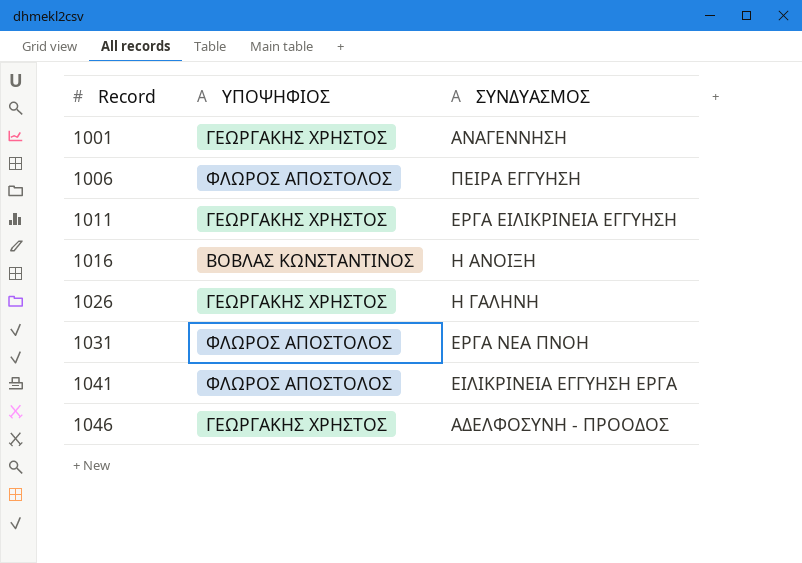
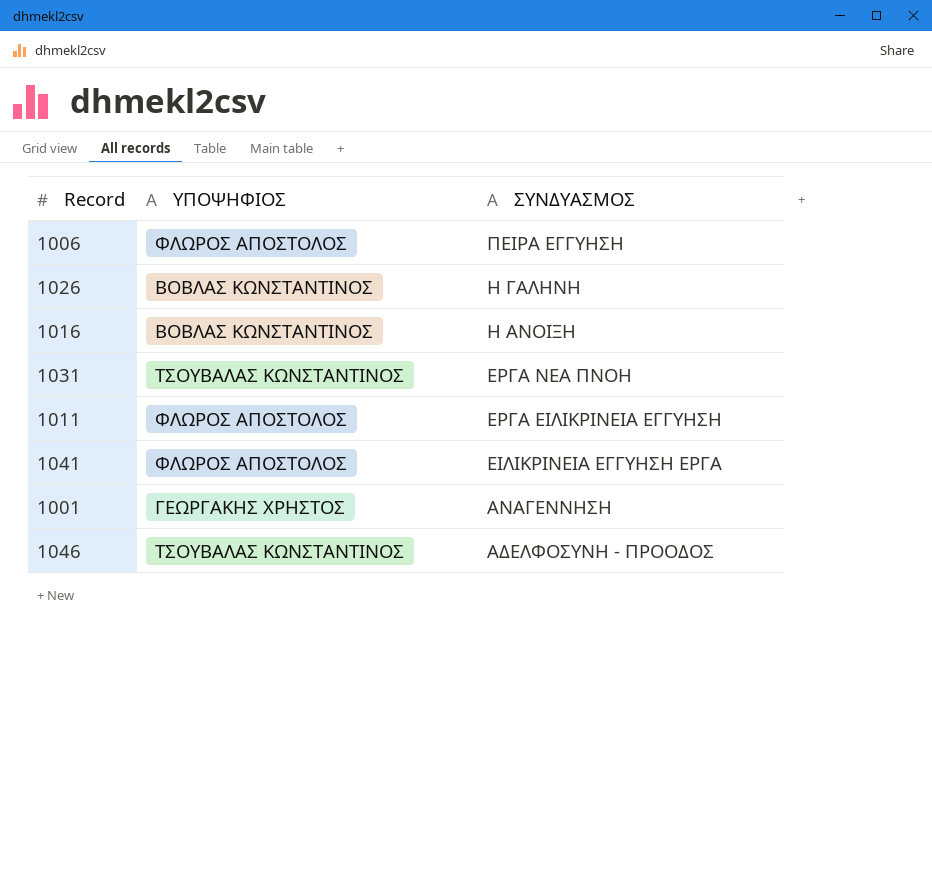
row order: Record ascending -> ΣΥΝΔΥΑΣΜΟΣ descending
1026 | ΥΠΟΨΗΦΙΟΣ: ΓΕΩΡΓΑΚΗΣ ΧΡΗΣΤΟΣ -> ΒΟΒΛΑΣ ΚΩΝΣΤΑΝΤΙΝΟΣ
1031 | ΥΠΟΨΗΦΙΟΣ: ΦΛΩΡΟΣ ΑΠΟΣΤΟΛΟΣ -> ΤΣΟΥΒΑΛΑΣ ΚΩΝΣΤΑΝΤΙΝΟΣ
1011 | ΥΠΟΨΗΦΙΟΣ: ΓΕΩΡΓΑΚΗΣ ΧΡΗΣΤΟΣ -> ΦΛΩΡΟΣ ΑΠΟΣΤΟΛΟΣ
1046 | ΥΠΟΨΗΦΙΟΣ: ΓΕΩΡΓΑΚΗΣ ΧΡΗΣΤΟΣ -> ΤΣΟΥΒΑΛΑΣ ΚΩΝΣΤΑΝΤΙΝΟΣ

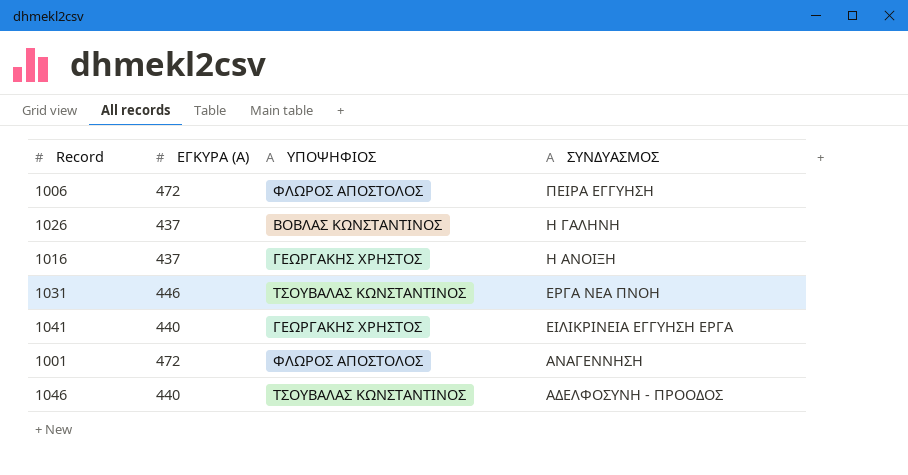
column ΕΓΚΥΡΑ (Α) | position: none -> 2
row 1011: ΦΛΩΡΟΣ ΑΠΟΣΤΟΛΟΣ | ΕΡΓΑ ΕΙΛΙΚΡΙΝΕΙΑ ΕΓΓΥΗΣΗ -> none
1016 | ΥΠΟΨΗΦΙΟΣ: ΒΟΒΛΑΣ ΚΩΝΣΤΑΝΤΙΝΟΣ -> ΓΕΩΡΓΑΚΗΣ ΧΡΗΣΤΟΣ
1041 | ΥΠΟΨΗΦΙΟΣ: ΦΛΩΡΟΣ ΑΠΟΣΤΟΛΟΣ -> ΓΕΩΡΓΑΚΗΣ ΧΡΗΣΤΟΣ
1001 | ΥΠΟΨΗΦΙΟΣ: ΓΕΩΡΓΑΚΗΣ ΧΡΗΣΤΟΣ -> ΦΛΩΡΟΣ ΑΠΟΣΤΟΛΟΣ

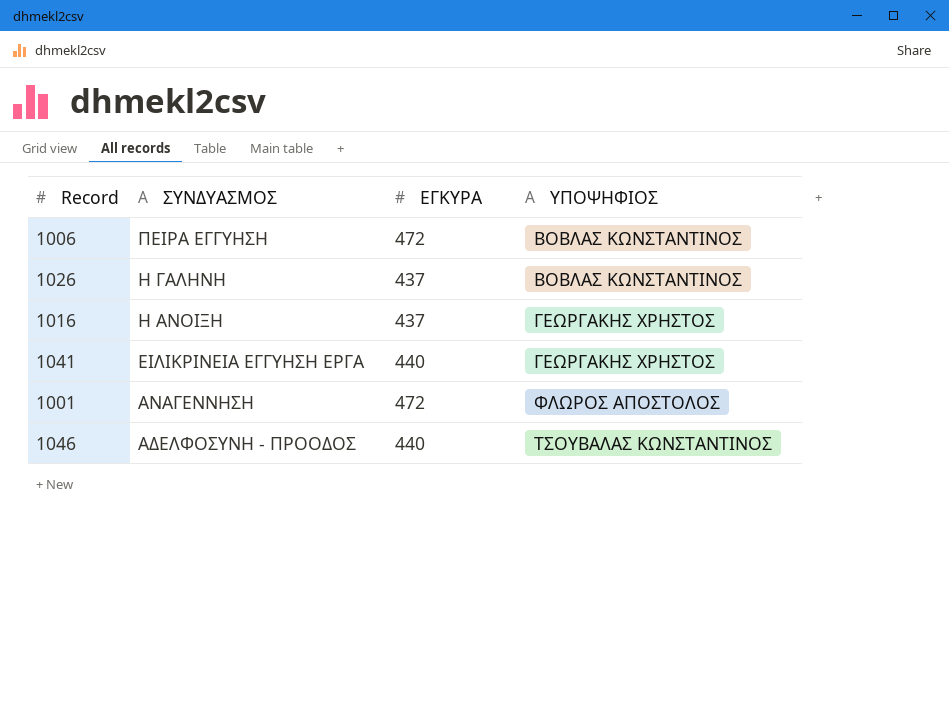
column ΣΥΝΔΥΑΣΜΟΣ | position: 4 -> 2
column name: ΕΓΚΥΡΑ (Α) -> ΕΓΚΥΡΑ
row 1031: 446 | ΤΣΟΥΒΑΛΑΣ ΚΩΝΣΤΑΝΤΙΝΟΣ | ΕΡΓΑ ΝΕΑ ΠΝΟΗ -> none
1006 | ΥΠΟΨΗΦΙΟΣ: ΦΛΩΡΟΣ ΑΠΟΣΤΟΛΟΣ -> ΒΟΒΛΑΣ ΚΩΝΣΤΑΝΤΙΝΟΣ

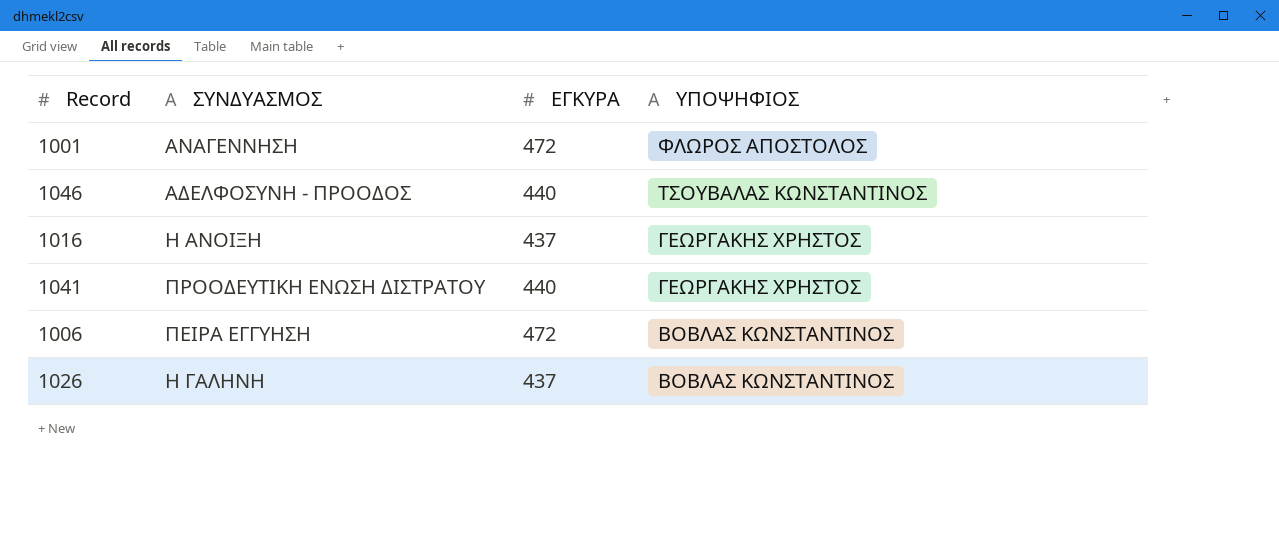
row order: ΣΥΝΔΥΑΣΜΟΣ descending -> ΥΠΟΨΗΦΙΟΣ descending
1041 | ΣΥΝΔΥΑΣΜΟΣ: ΕΙΛΙΚΡΙΝΕΙΑ ΕΓΓΥΗΣΗ ΕΡΓΑ -> ΠΡΟΟΔΕΥΤΙΚΗ ΕΝΩΣΗ ΔΙΣΤΡΑΤΟΥ

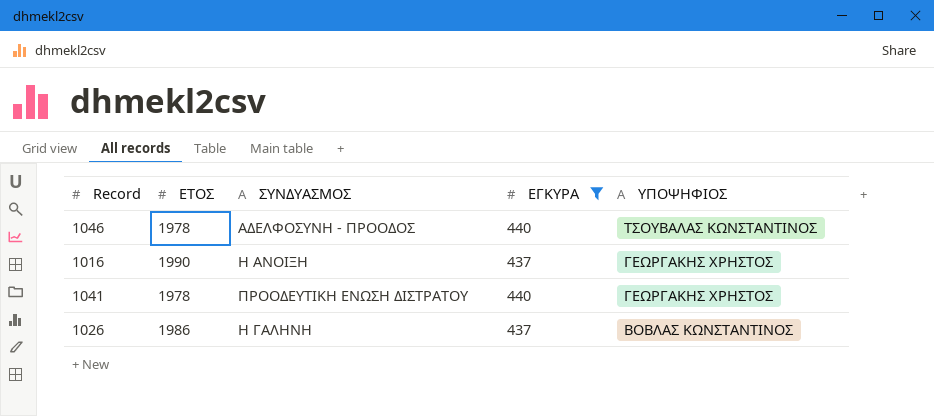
filter: none -> ΕΓΚΥΡΑ != 472
column ΕΤΟΣ | position: none -> 2

